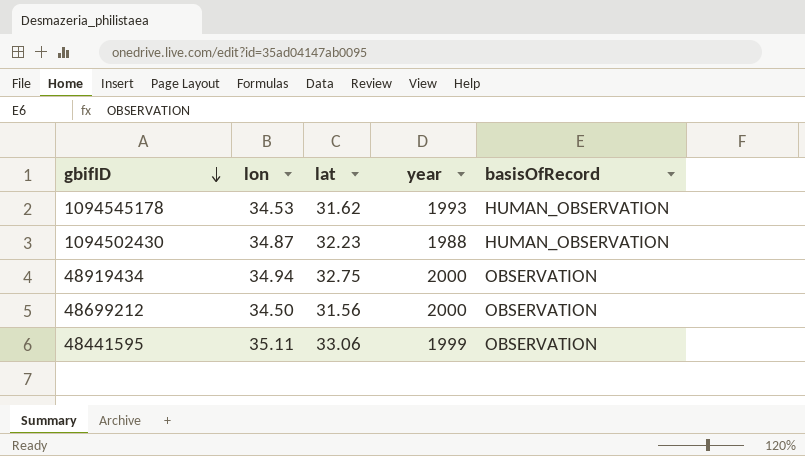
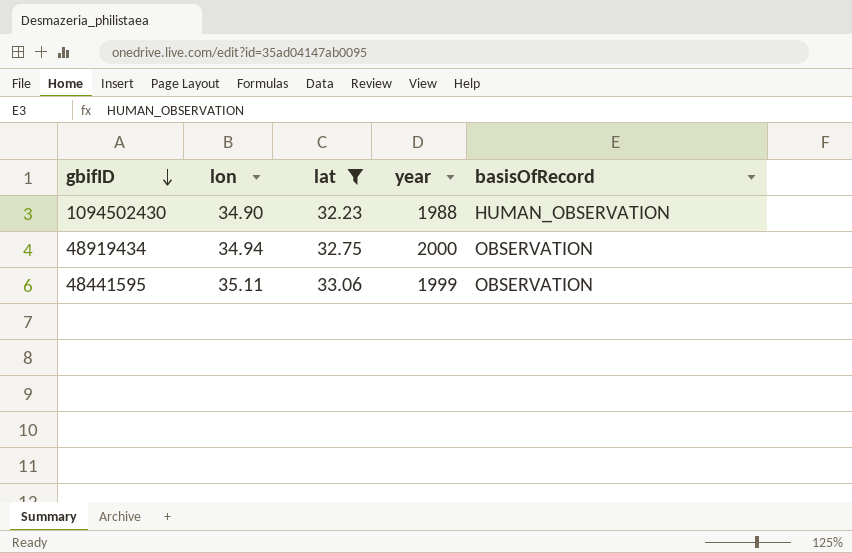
filter: none -> lat >= 32.23
1094502430 | lon: 34.87 -> 34.90

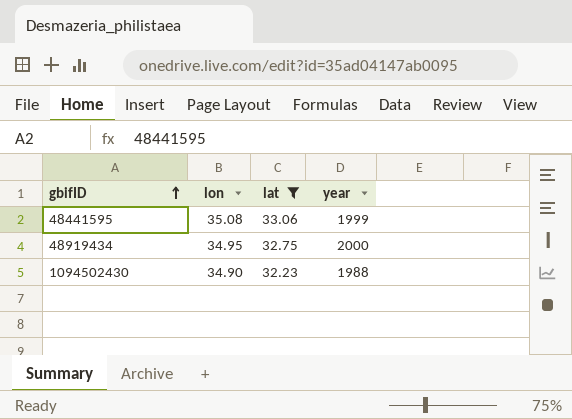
row order: gbifID descending -> gbifID ascending
column basisOfRecord | position: 5 -> none
48441595 | lon: 35.11 -> 35.08
48919434 | lon: 34.94 -> 34.95

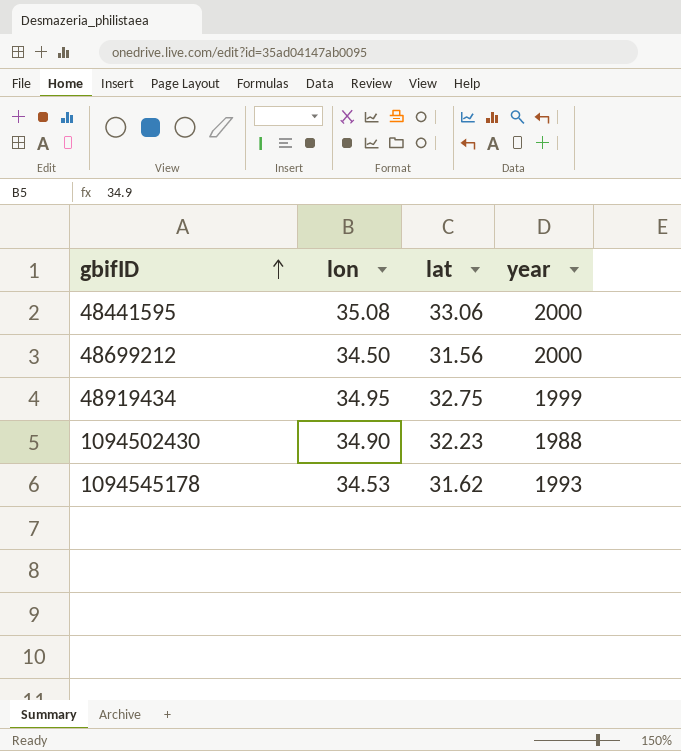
filter: lat >= 32.23 -> none
48441595 | year: 1999 -> 2000
48919434 | year: 2000 -> 1999

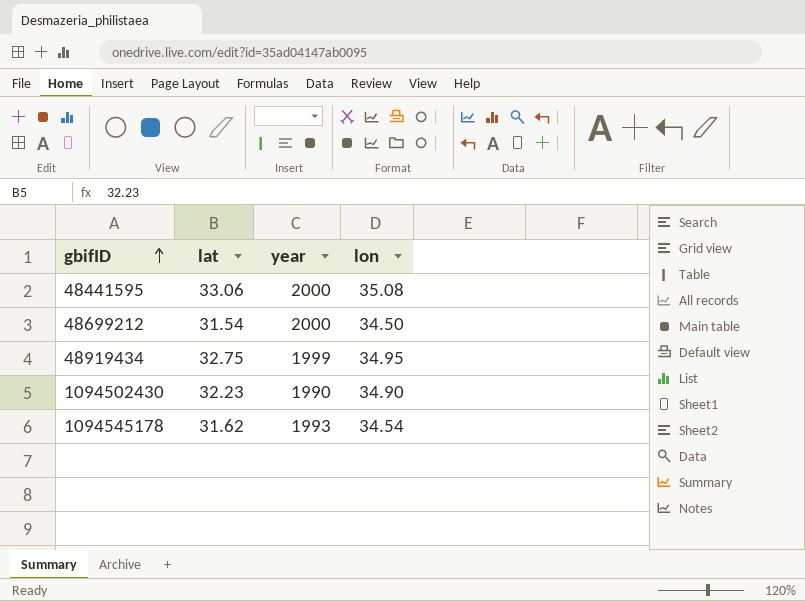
column lon | position: 2 -> 4
48699212 | lat: 31.56 -> 31.54
1094502430 | year: 1988 -> 1990
1094545178 | lon: 34.53 -> 34.54

